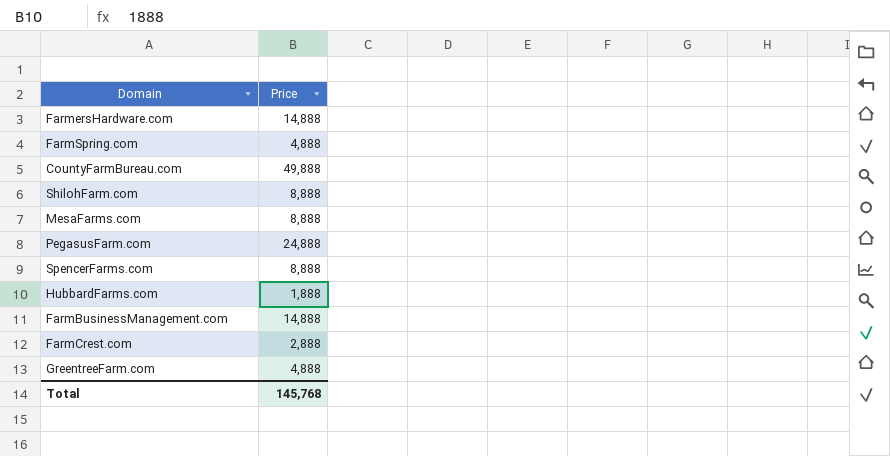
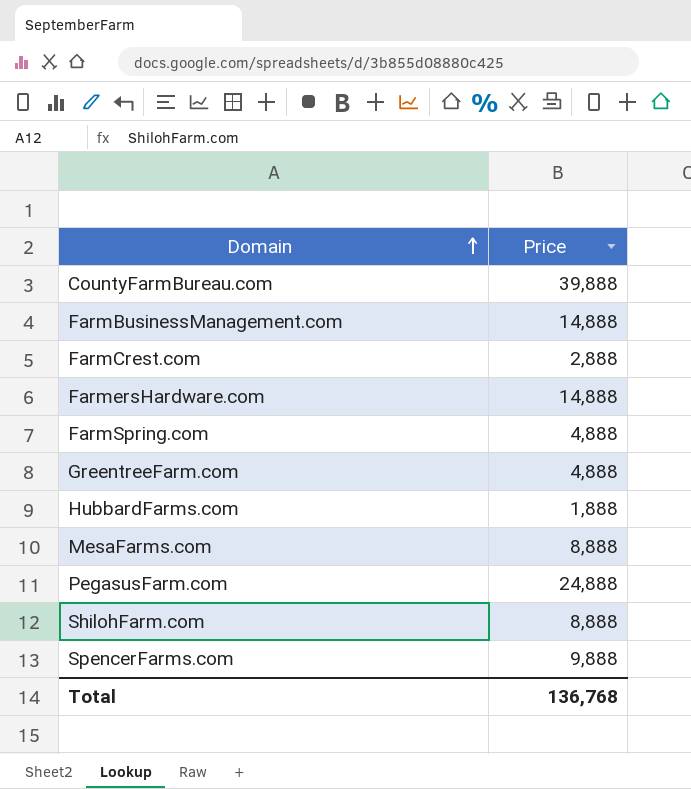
row order: none -> Domain ascending
CountyFarmBureau.com | Price: 49,888 -> 39,888
SpencerFarms.com | Price: 8,888 -> 9,888
Total | Price: 145,768 -> 136,768

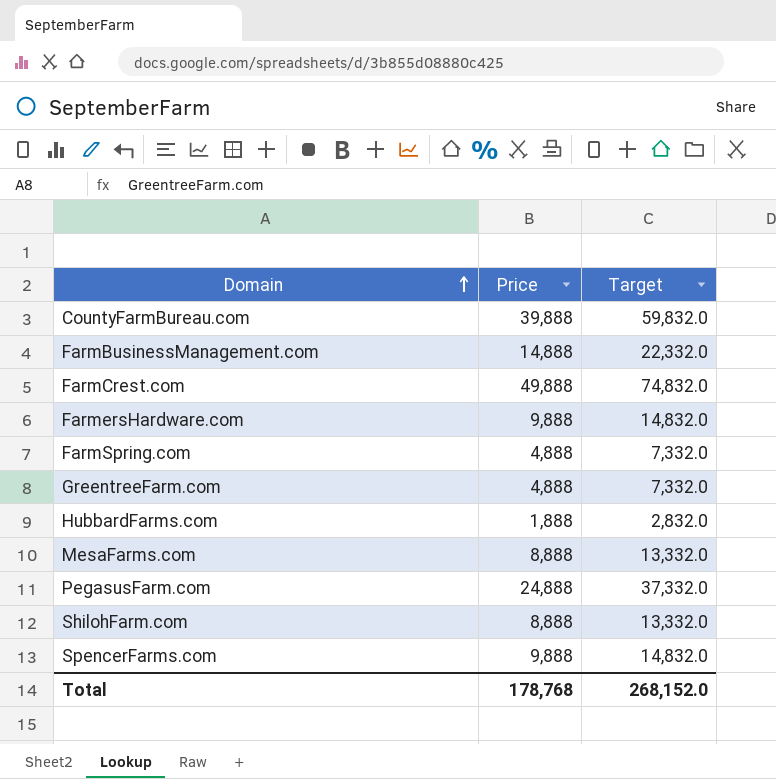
column Target | formula: none -> [Price] * 1.5
FarmCrest.com | Price: 2,888 -> 49,888
FarmersHardware.com | Price: 14,888 -> 9,888
Total | Price: 136,768 -> 178,768

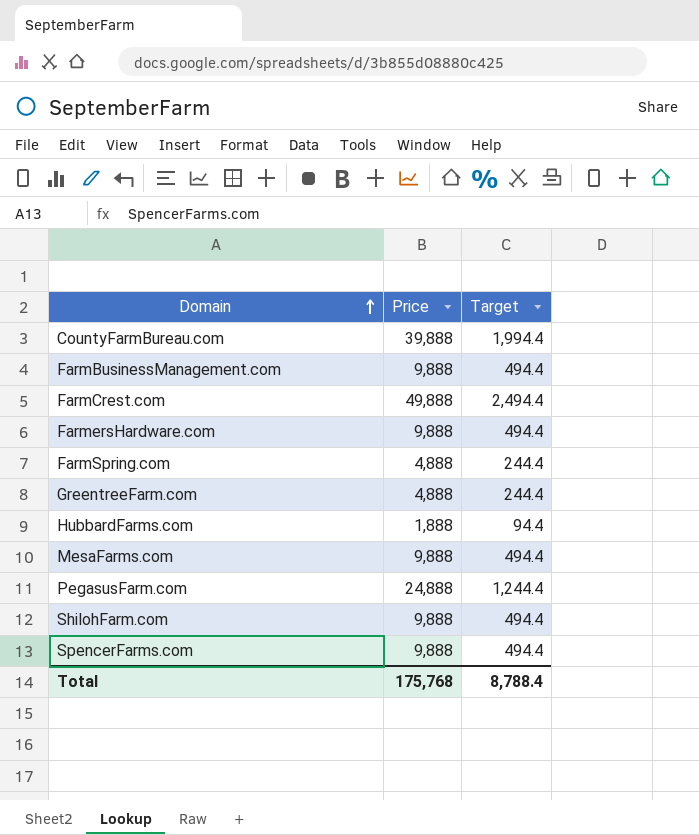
column Target | formula: [Price] * 1.5 -> [Price] * 0.05
FarmBusinessManagement.com | Price: 14,888 -> 9,888
MesaFarms.com | Price: 8,888 -> 9,888
ShilohFarm.com | Price: 8,888 -> 9,888
Total | Price: 178,768 -> 175,768
Total | Target: 268,152.0 -> 8,788.4

